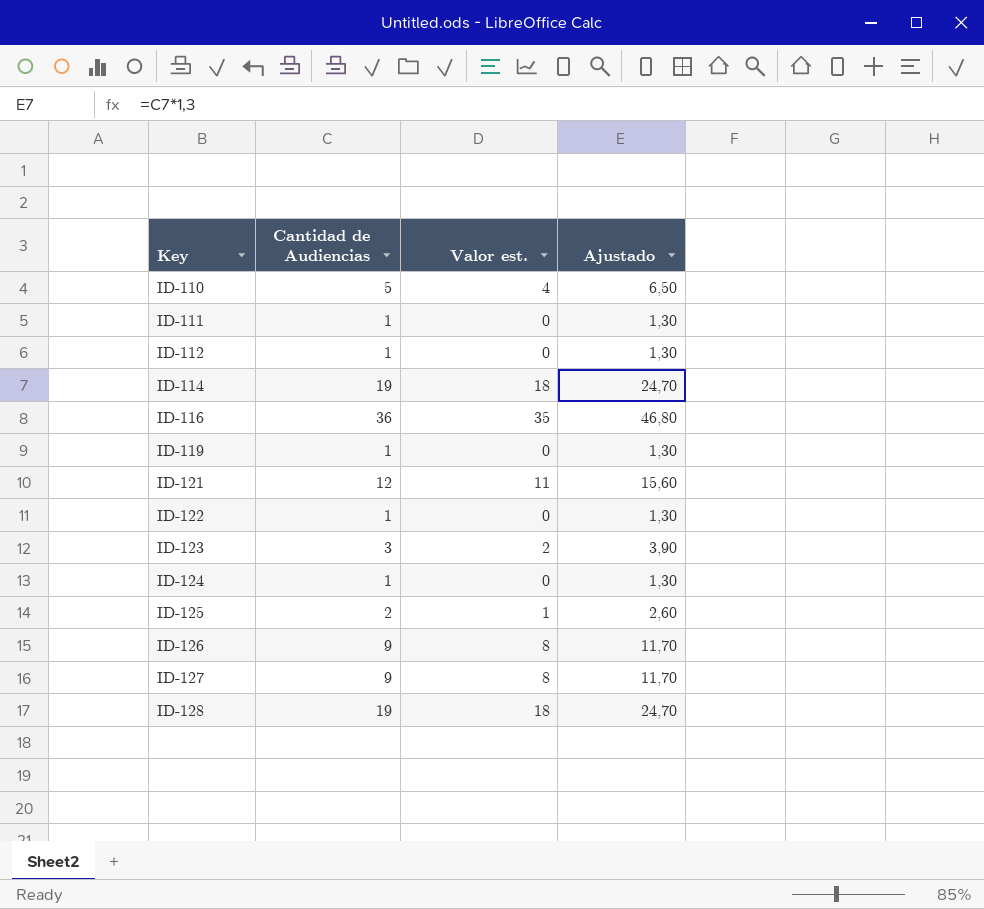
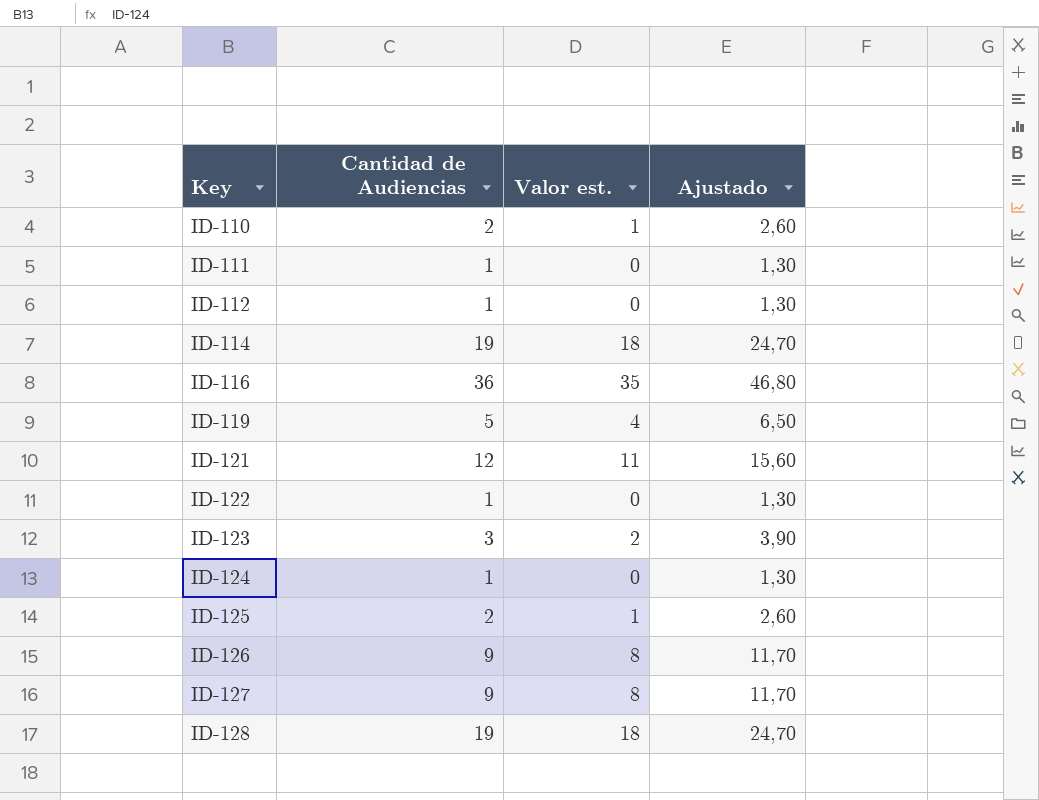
ID-110 | Cantidad de Audiencias: 5 -> 2
ID-110 | Valor est.: 4 -> 1
ID-110 | Ajustado: 6,50 -> 2,60
ID-119 | Cantidad de Audiencias: 1 -> 5
ID-119 | Valor est.: 0 -> 4
ID-119 | Ajustado: 1,30 -> 6,50

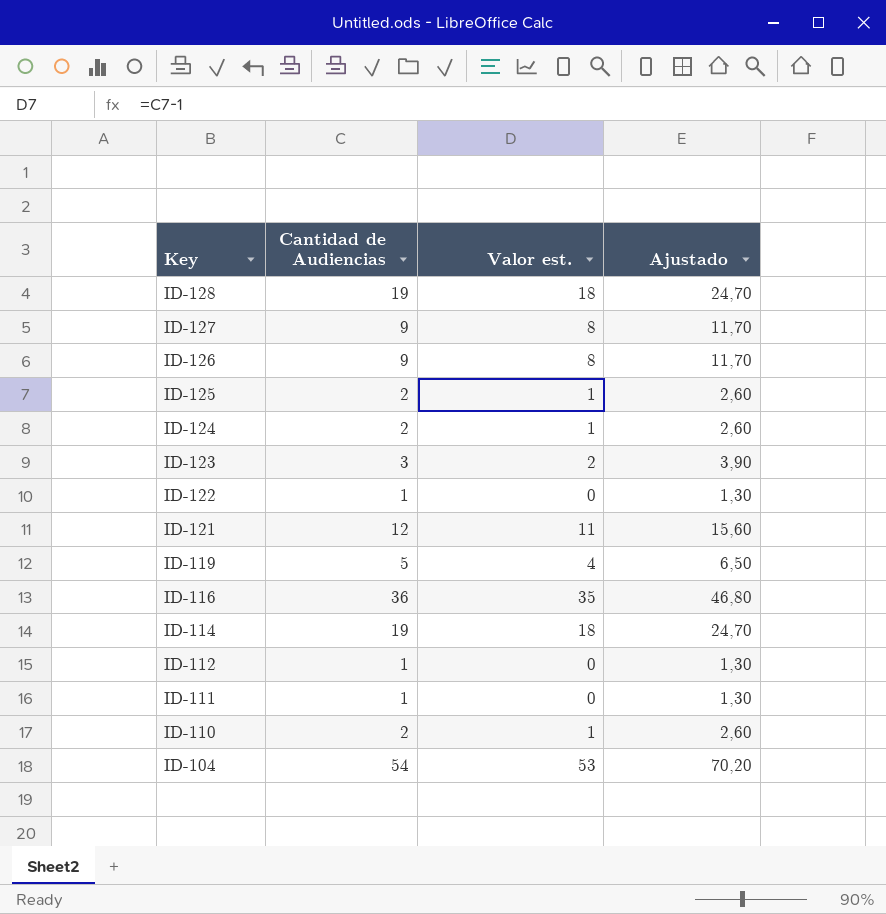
row order: Key ascending -> Key descending
ID-124 | Cantidad de Audiencias: 1 -> 2
ID-124 | Valor est.: 0 -> 1
ID-124 | Ajustado: 1,30 -> 2,60
row ID-104: none -> 54 | 53 | 70,20

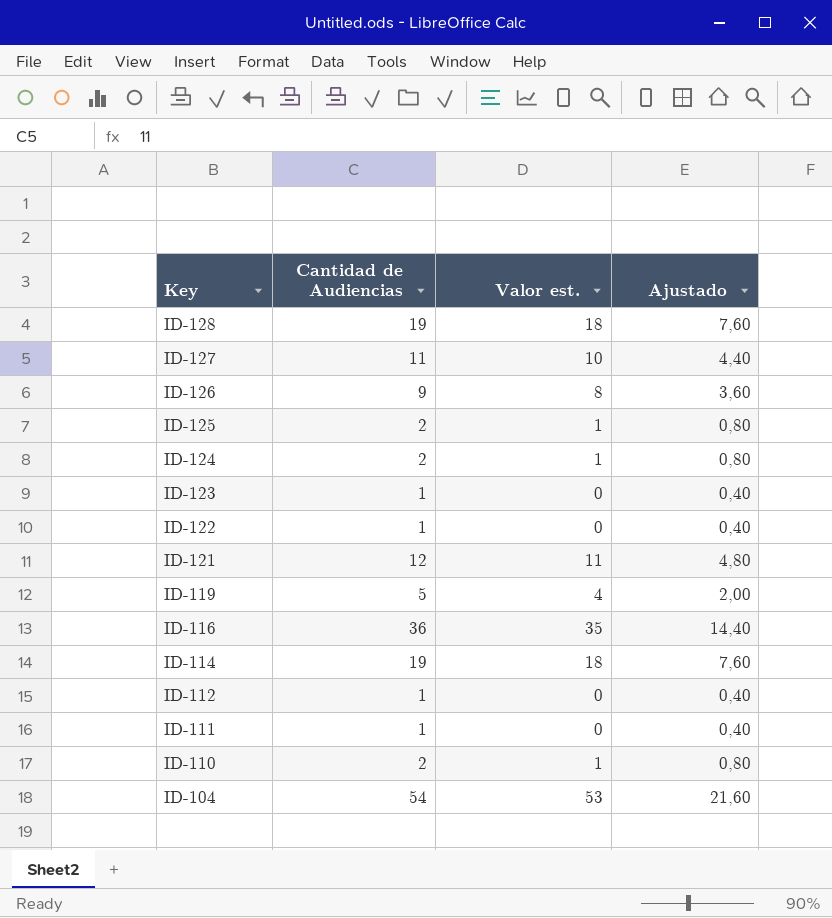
column Ajustado | formula: [Cantidad de Audiencias] * 1,3 -> [Cantidad de Audiencias] * 0,4
ID-127 | Cantidad de Audiencias: 9 -> 11
ID-127 | Valor est.: 8 -> 10
ID-123 | Cantidad de Audiencias: 3 -> 1
ID-123 | Valor est.: 2 -> 0

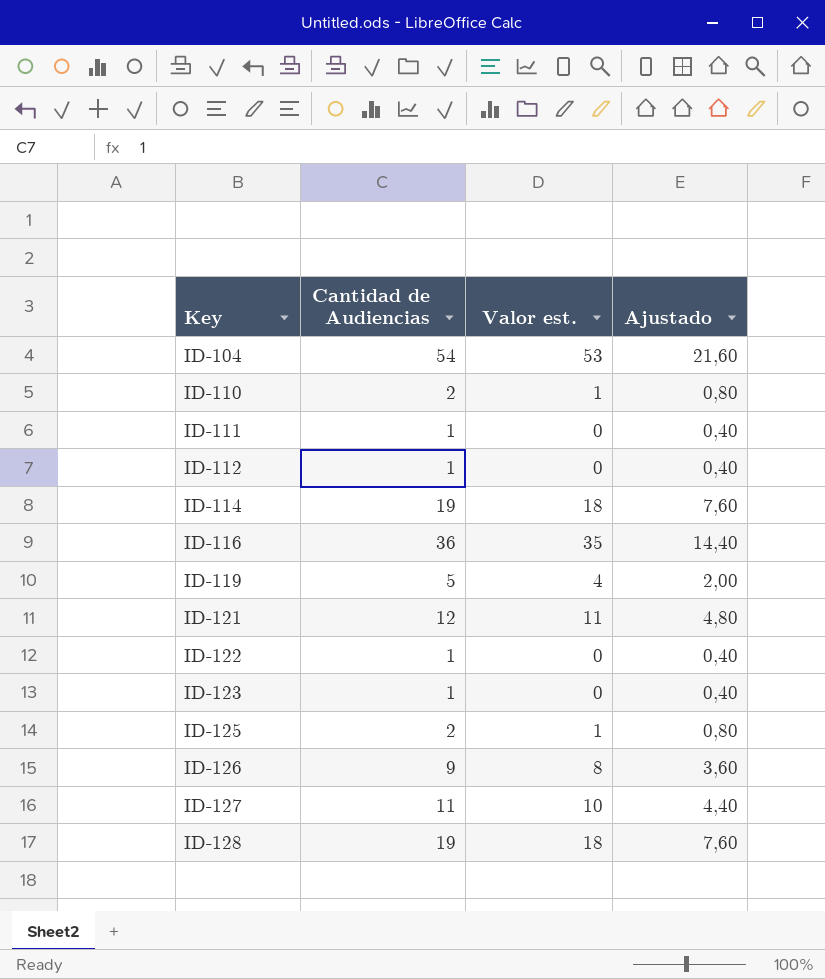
row order: Key descending -> Key ascending
row ID-124: 2 | 1 | 0,80 -> none

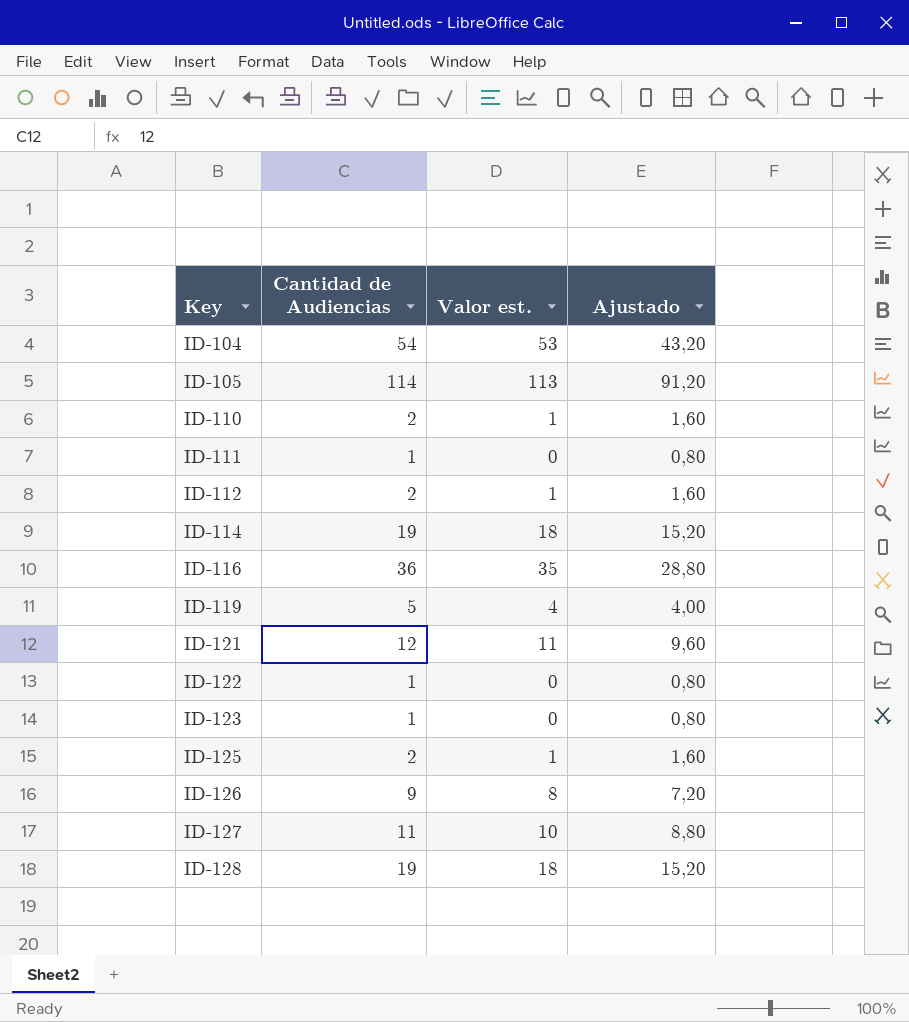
column Ajustado | formula: [Cantidad de Audiencias] * 0,4 -> [Cantidad de Audiencias] * 0,8
row ID-105: none -> 114 | 113 | 91,20
ID-112 | Cantidad de Audiencias: 1 -> 2
ID-112 | Valor est.: 0 -> 1

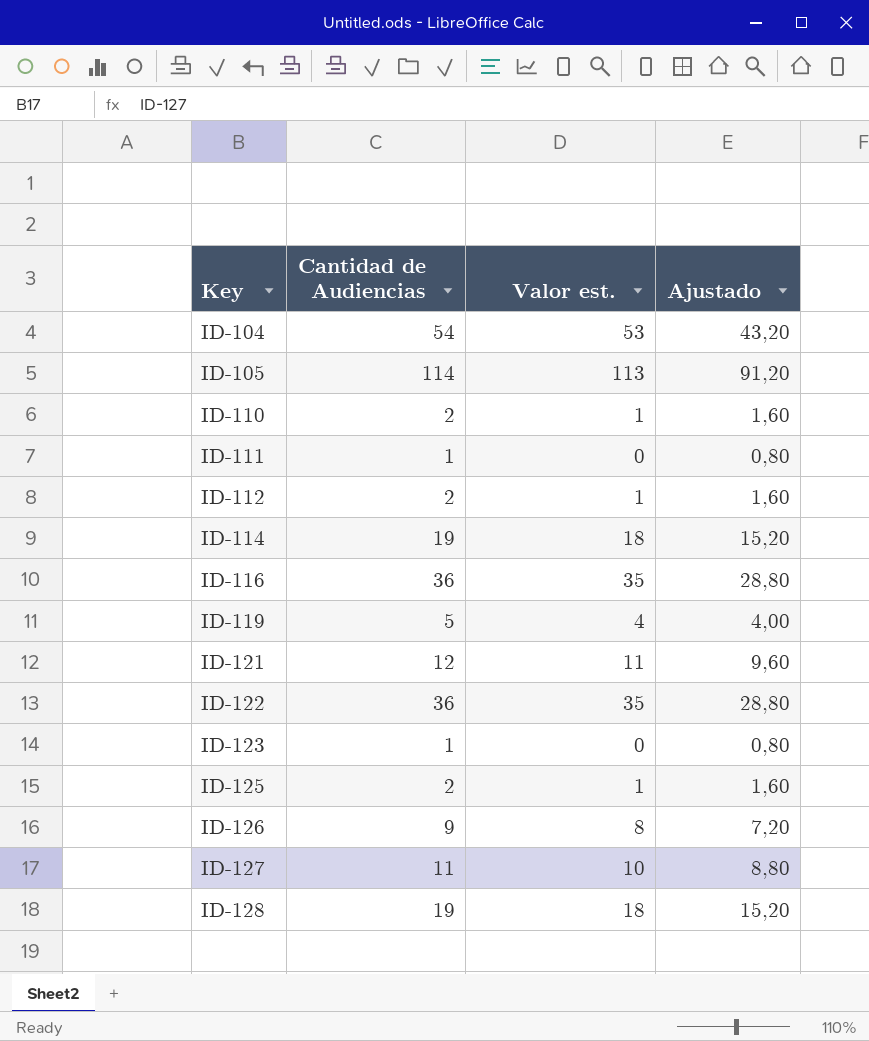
ID-122 | Cantidad de Audiencias: 1 -> 36
ID-122 | Valor est.: 0 -> 35
ID-122 | Ajustado: 0,80 -> 28,80

